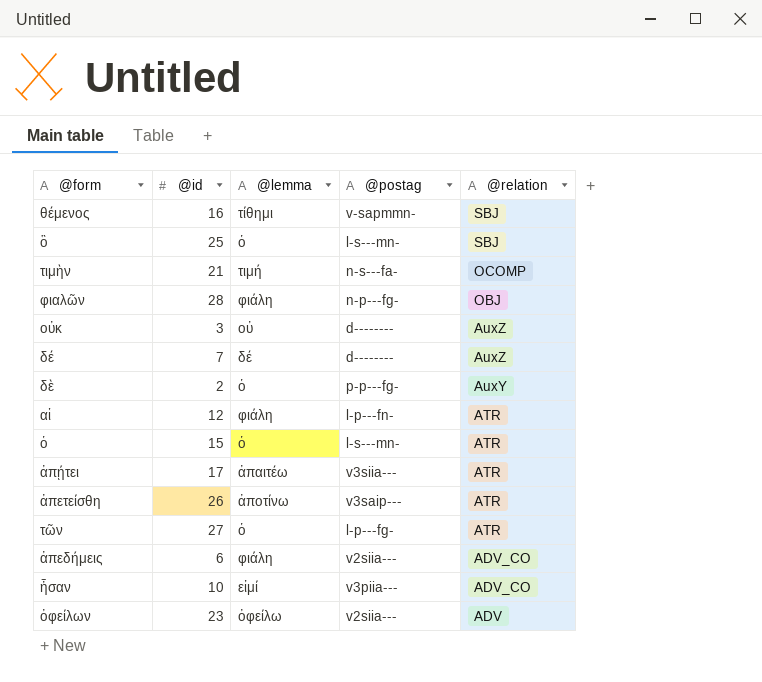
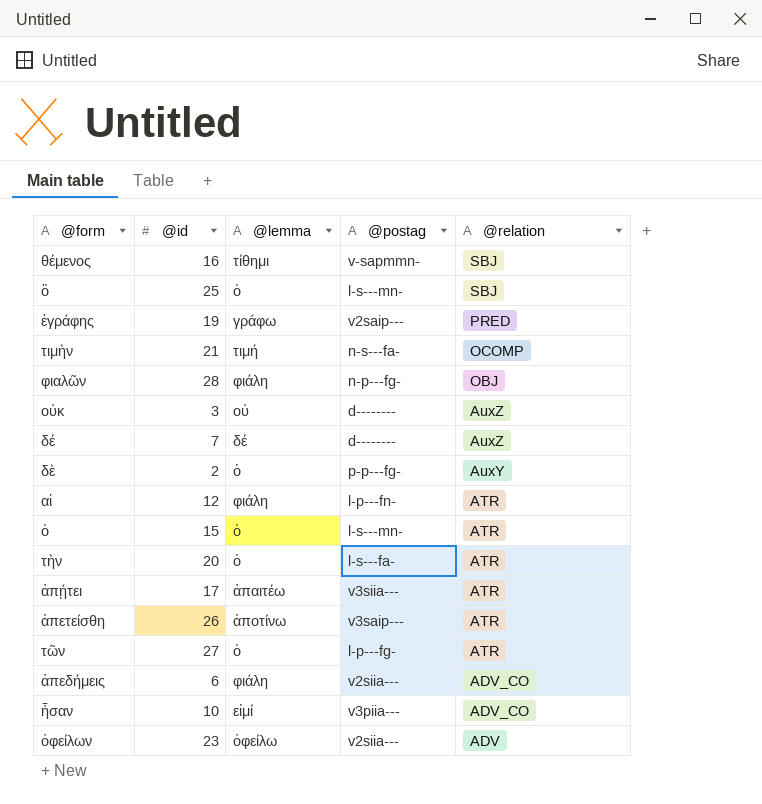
row ἐγράφης: none -> 19 | γράφω | v2saip--- | PRED
row τὴν: none -> 20 | ὁ | l-s---fa- | ATR

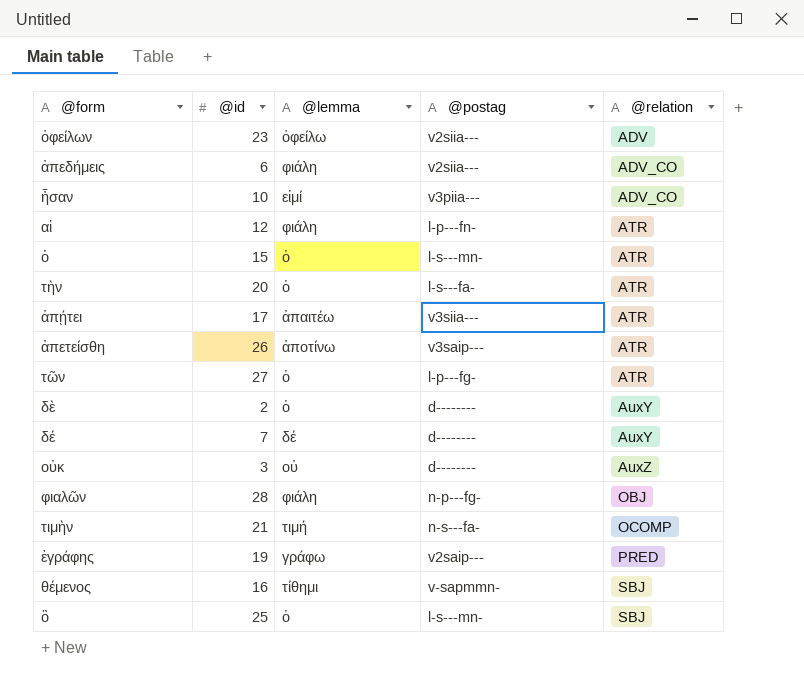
row order: @relation descending -> @relation ascending
δὲ | @postag: p-p---fg- -> d--------
δέ | @relation: AuxZ -> AuxY

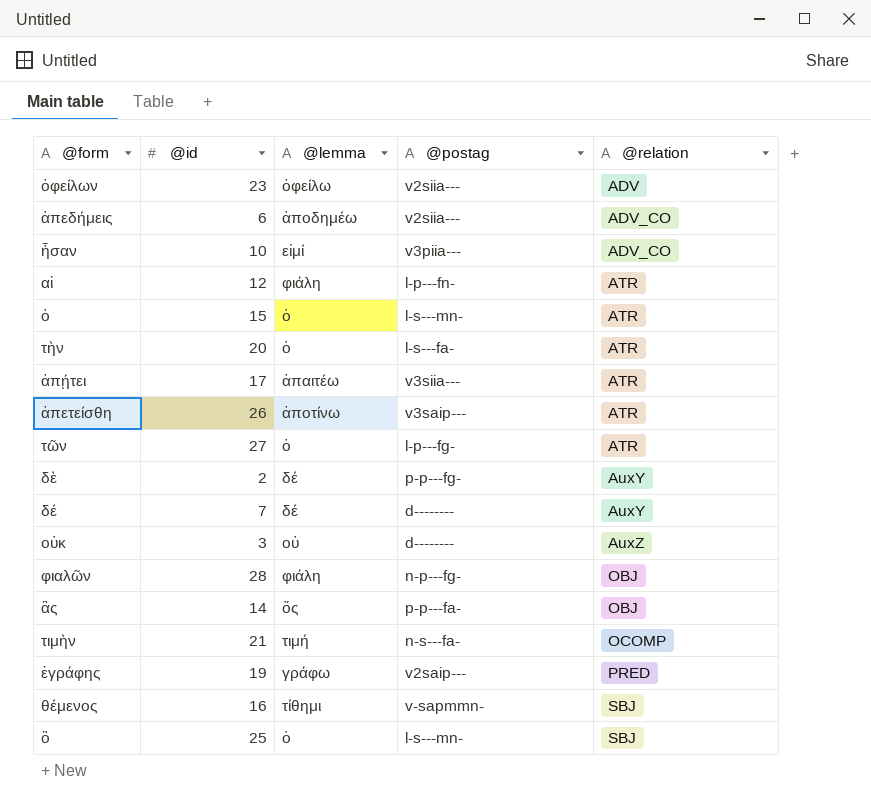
ἀπεδήμεις | @lemma: φιάλη -> ἀποδημέω
δὲ | @lemma: ὁ -> δέ
δὲ | @postag: d-------- -> p-p---fg-
row ἃς: none -> 14 | ὅς | p-p---fa- | OBJ

